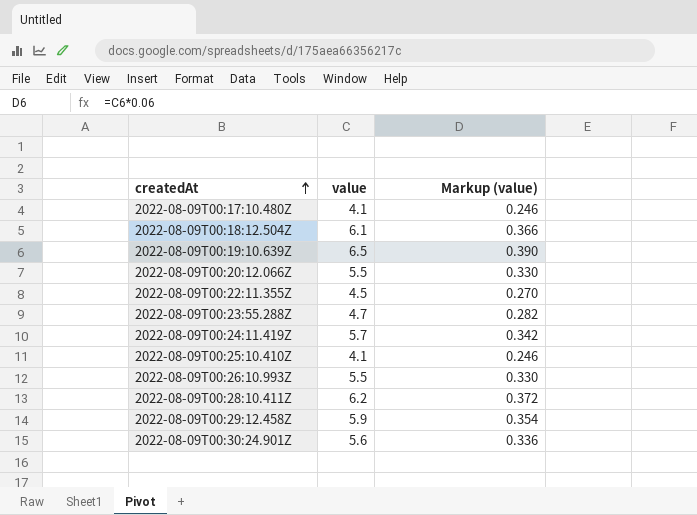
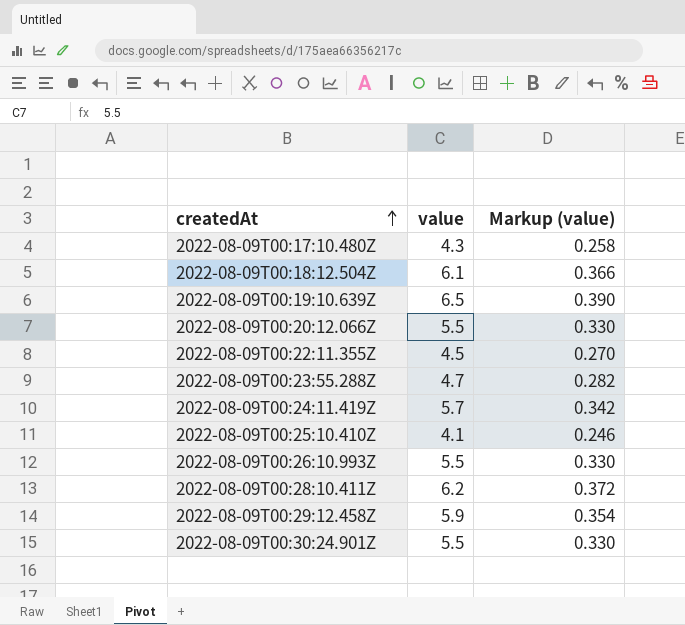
2022-08-09T00:17:10.480Z | value: 4.1 -> 4.3
2022-08-09T00:17:10.480Z | Markup (value): 0.246 -> 0.258
2022-08-09T00:30:24.901Z | value: 5.6 -> 5.5
2022-08-09T00:30:24.901Z | Markup (value): 0.336 -> 0.330

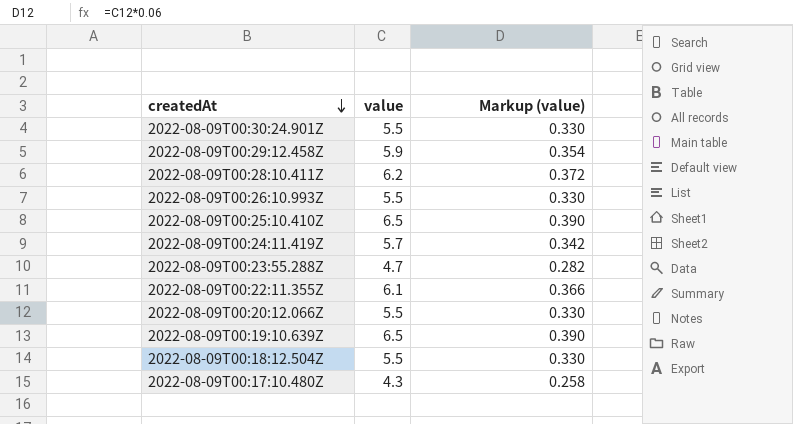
row order: createdAt ascending -> createdAt descending
2022-08-09T00:25:10.410Z | value: 4.1 -> 6.5
2022-08-09T00:25:10.410Z | Markup (value): 0.246 -> 0.390
2022-08-09T00:22:11.355Z | value: 4.5 -> 6.1
2022-08-09T00:22:11.355Z | Markup (value): 0.270 -> 0.366
2022-08-09T00:18:12.504Z | value: 6.1 -> 5.5
2022-08-09T00:18:12.504Z | Markup (value): 0.366 -> 0.330

